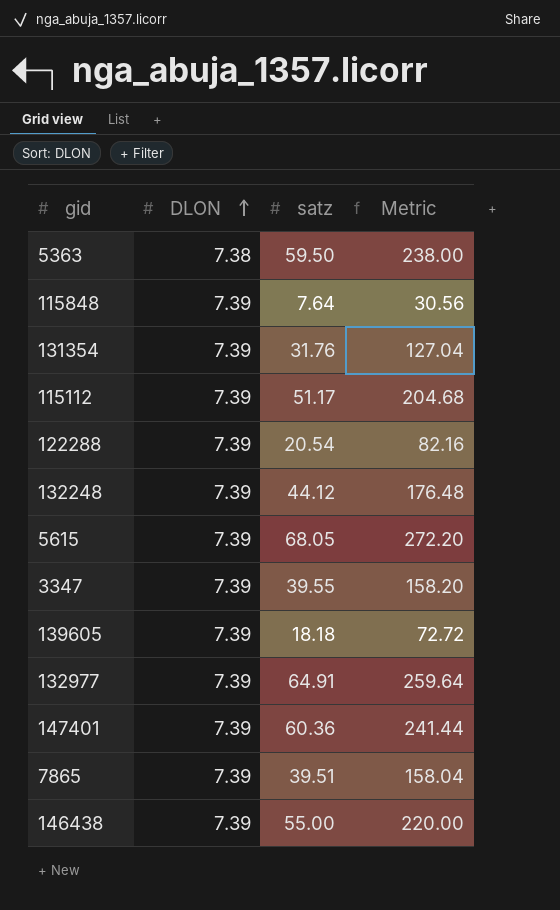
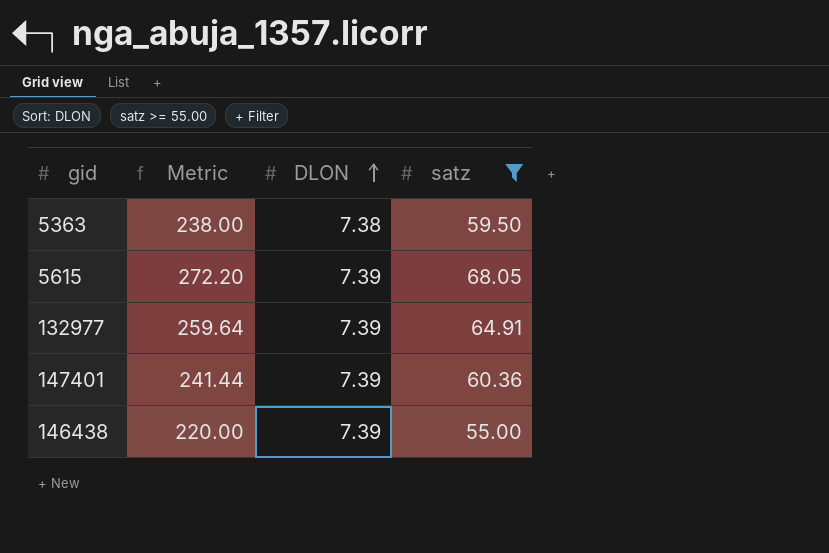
filter: none -> satz >= 55.00
column Metric | position: 4 -> 2

